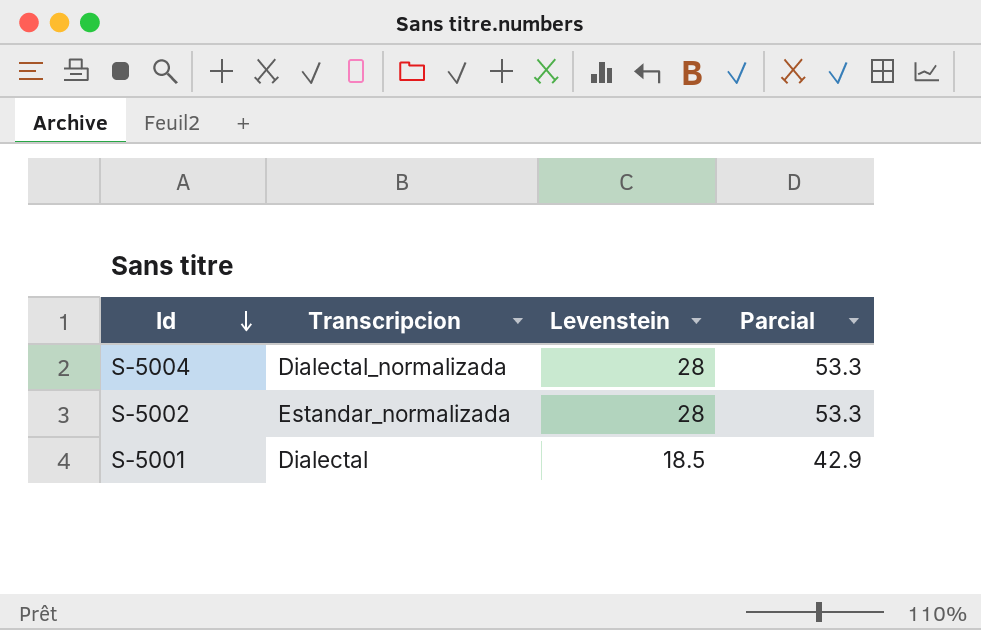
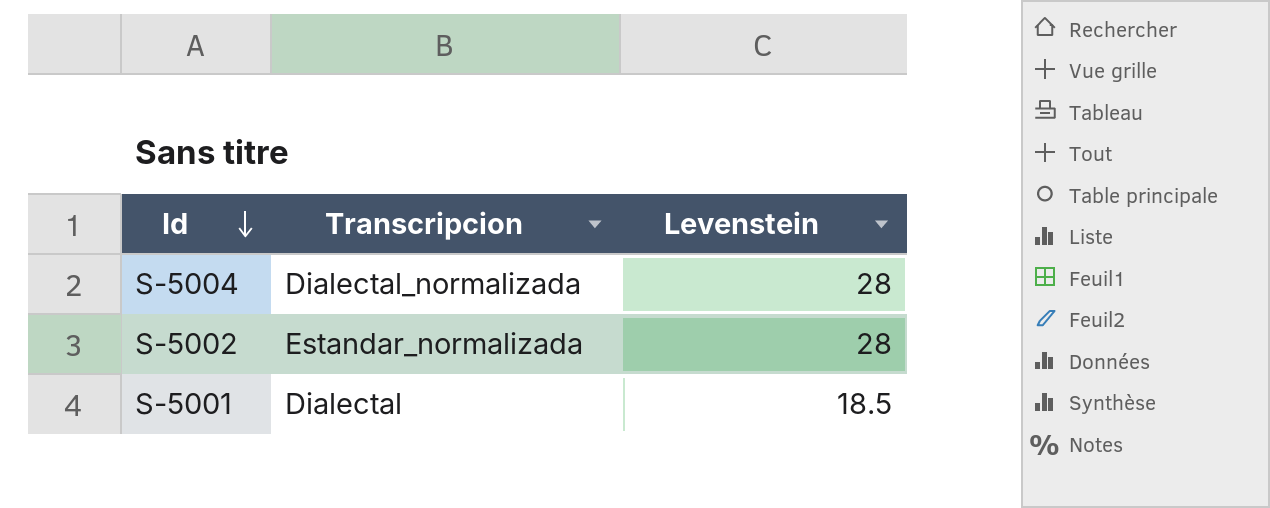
column Parcial | position: 4 -> none

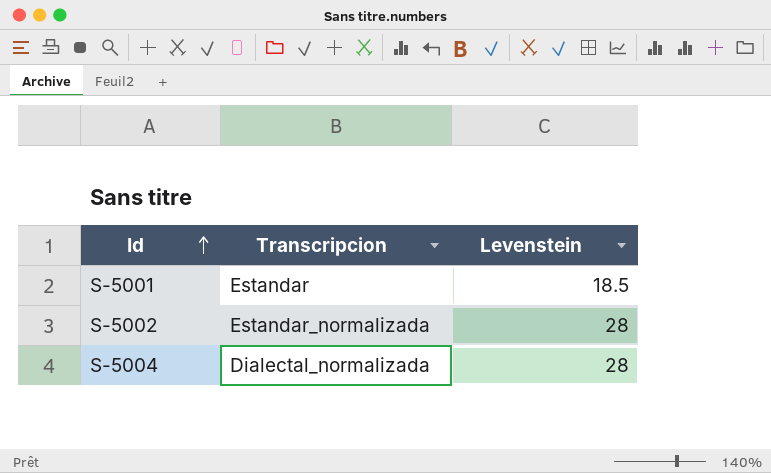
row order: Id descending -> Id ascending
S-5001 | Transcripcion: Dialectal -> Estandar

